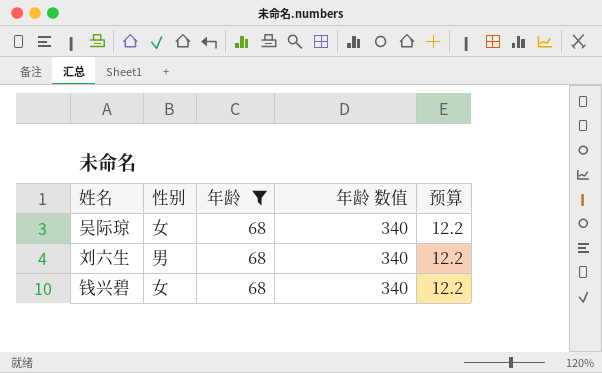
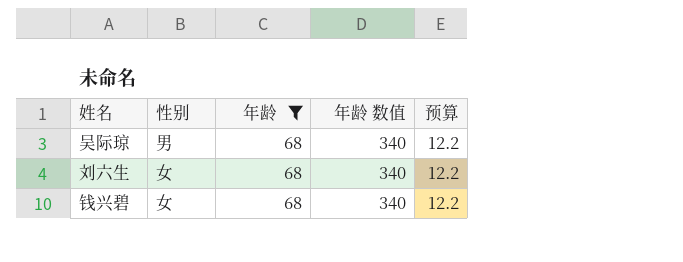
吴际琼 | 性别: 女 -> 男
刘六生 | 性别: 男 -> 女

